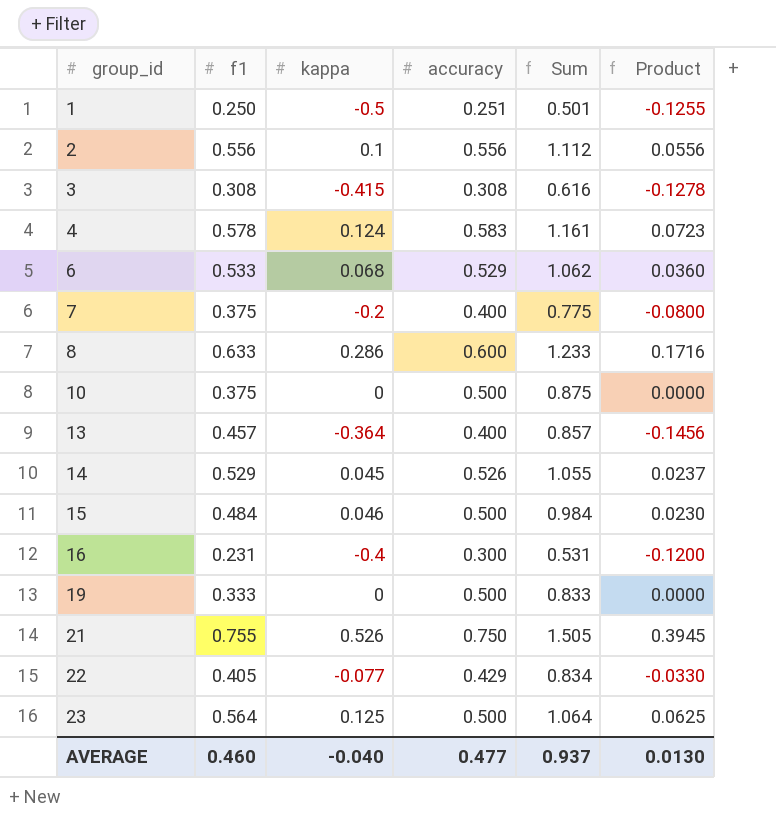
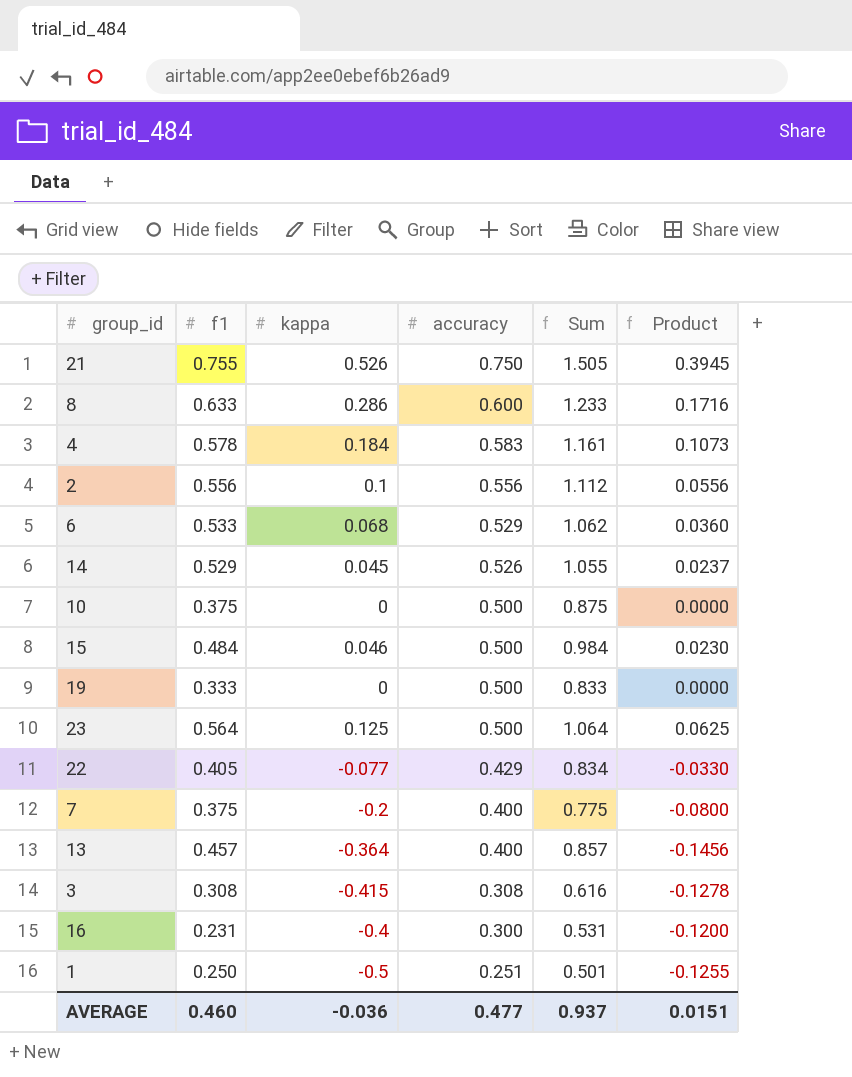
row order: group_id ascending -> accuracy descending
4 | kappa: 0.124 -> 0.184
4 | Product: 0.0723 -> 0.1073
AVERAGE | kappa: -0.040 -> -0.036
AVERAGE | Product: 0.0130 -> 0.0151

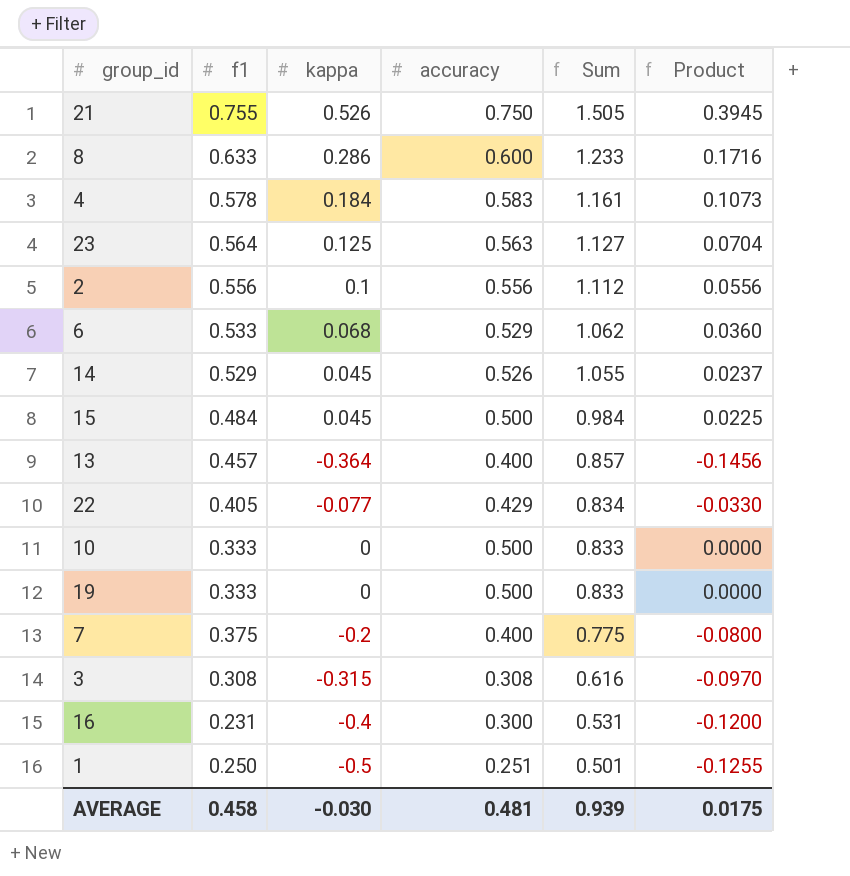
row order: accuracy descending -> Sum descending
23 | accuracy: 0.500 -> 0.563
23 | Sum: 1.064 -> 1.127
23 | Product: 0.0625 -> 0.0704
15 | kappa: 0.046 -> 0.045
15 | Product: 0.0230 -> 0.0225
10 | f1: 0.375 -> 0.333
10 | Sum: 0.875 -> 0.833
3 | kappa: -0.415 -> -0.315
3 | Product: -0.1278 -> -0.0970
AVERAGE | f1: 0.460 -> 0.458
AVERAGE | kappa: -0.036 -> -0.030
AVERAGE | accuracy: 0.477 -> 0.481
AVERAGE | Sum: 0.937 -> 0.939
AVERAGE | Product: 0.0151 -> 0.0175

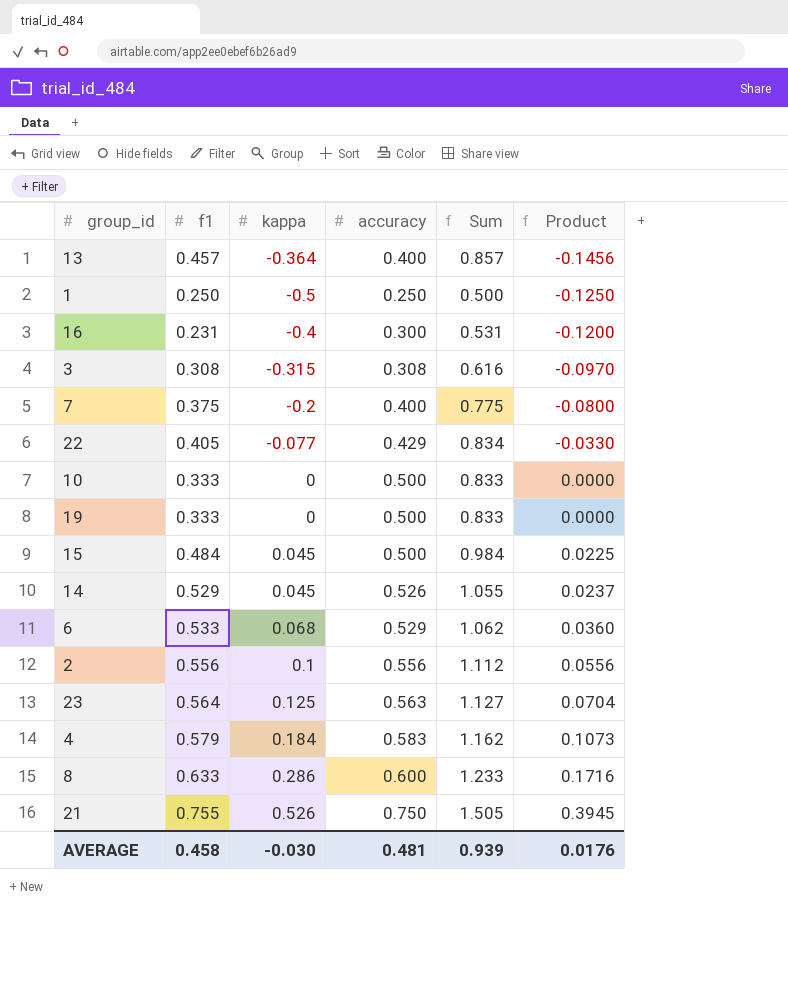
row order: Sum descending -> Product ascending
1 | accuracy: 0.251 -> 0.250
1 | Sum: 0.501 -> 0.500
1 | Product: -0.1255 -> -0.1250
4 | f1: 0.578 -> 0.579
4 | Sum: 1.161 -> 1.162
AVERAGE | Product: 0.0175 -> 0.0176

